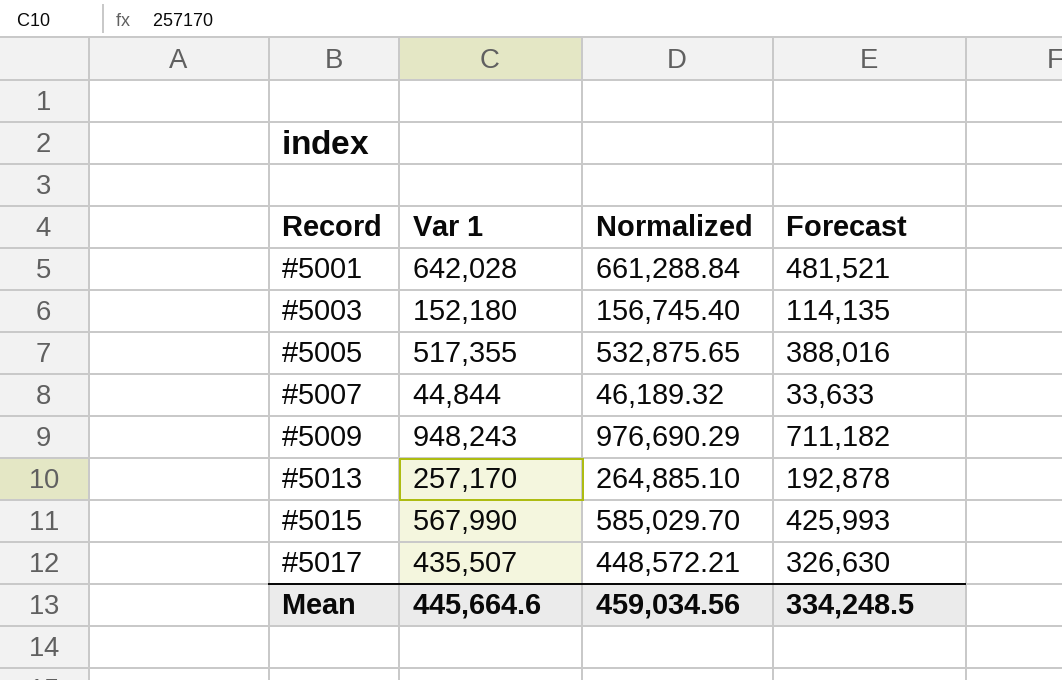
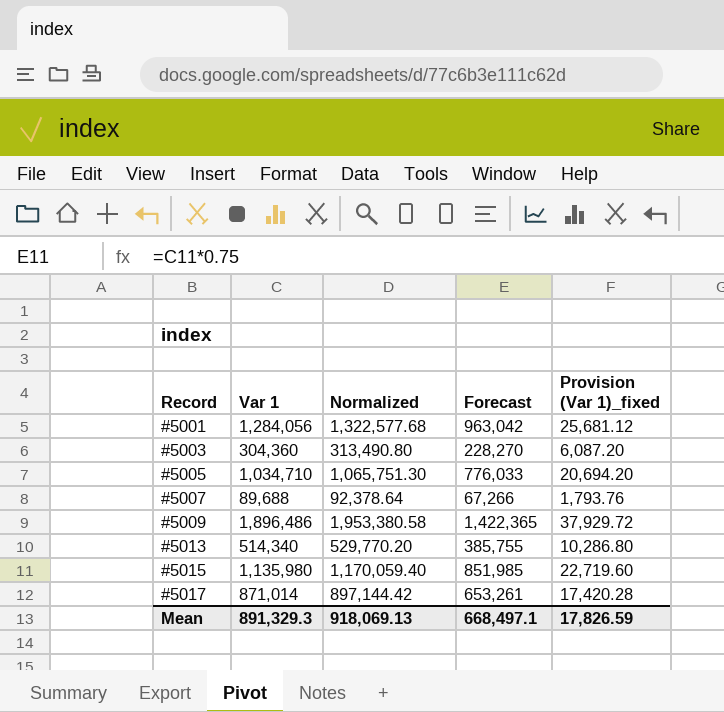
column Provision (Var 1)_fixed | formula: none -> [Var 1] * 0.02
#5001 | Var 1: 642,028 -> 1,284,056
#5001 | Normalized: 661,288.84 -> 1,322,577.68
#5001 | Forecast: 481,521 -> 963,042
#5003 | Var 1: 152,180 -> 304,360
#5003 | Normalized: 156,745.40 -> 313,490.80
#5003 | Forecast: 114,135 -> 228,270
#5005 | Var 1: 517,355 -> 1,034,710
#5005 | Normalized: 532,875.65 -> 1,065,751.30
#5005 | Forecast: 388,016 -> 776,033
#5007 | Var 1: 44,844 -> 89,688
#5007 | Normalized: 46,189.32 -> 92,378.64
#5007 | Forecast: 33,633 -> 67,266
#5009 | Var 1: 948,243 -> 1,896,486
#5009 | Normalized: 976,690.29 -> 1,953,380.58
#5009 | Forecast: 711,182 -> 1,422,365
#5013 | Var 1: 257,170 -> 514,340
#5013 | Normalized: 264,885.10 -> 529,770.20
#5013 | Forecast: 192,878 -> 385,755
#5015 | Var 1: 567,990 -> 1,135,980
#5015 | Normalized: 585,029.70 -> 1,170,059.40
#5015 | Forecast: 425,993 -> 851,985
#5017 | Var 1: 435,507 -> 871,014
#5017 | Normalized: 448,572.21 -> 897,144.42
#5017 | Forecast: 326,630 -> 653,261
Mean | Var 1: 445,664.6 -> 891,329.3
Mean | Normalized: 459,034.56 -> 918,069.13
Mean | Forecast: 334,248.5 -> 668,497.1

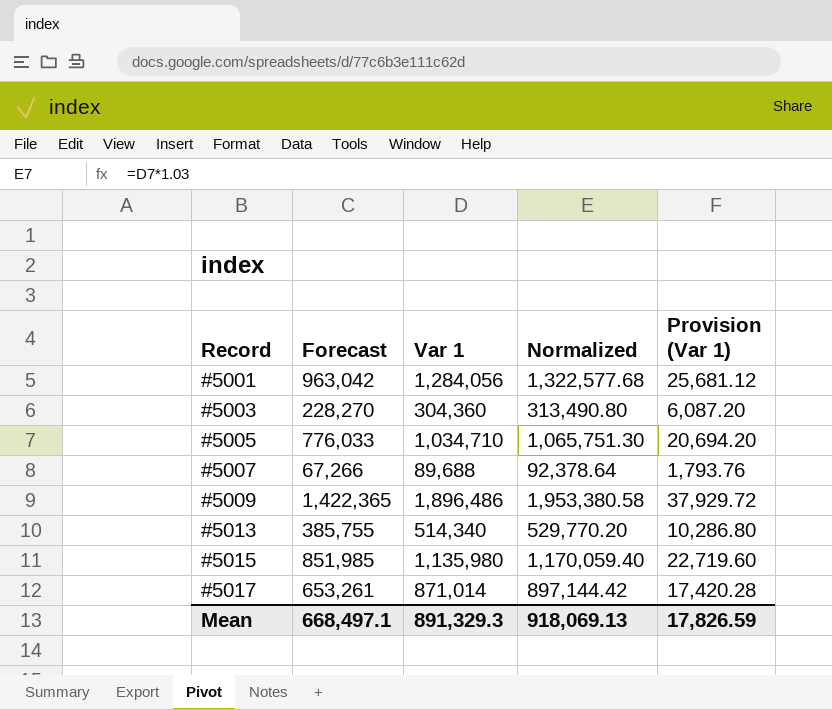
column Forecast | position: 4 -> 2
column name: Provision (Var 1)_fixed -> Provision (Var 1)

